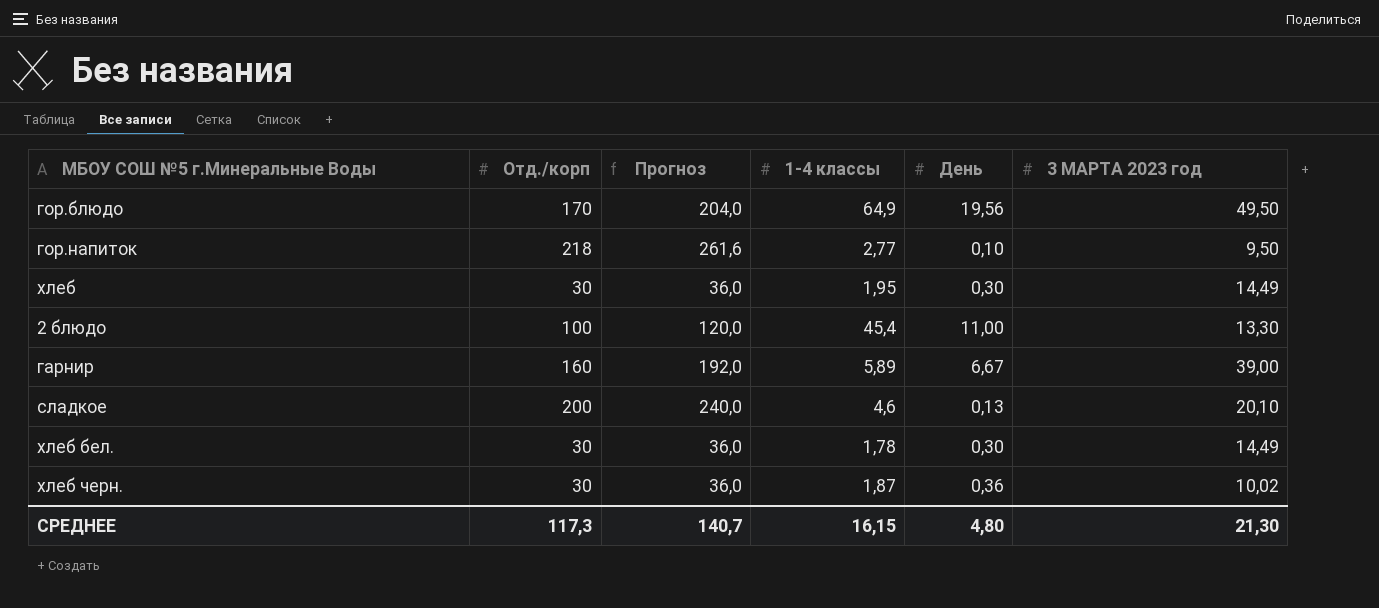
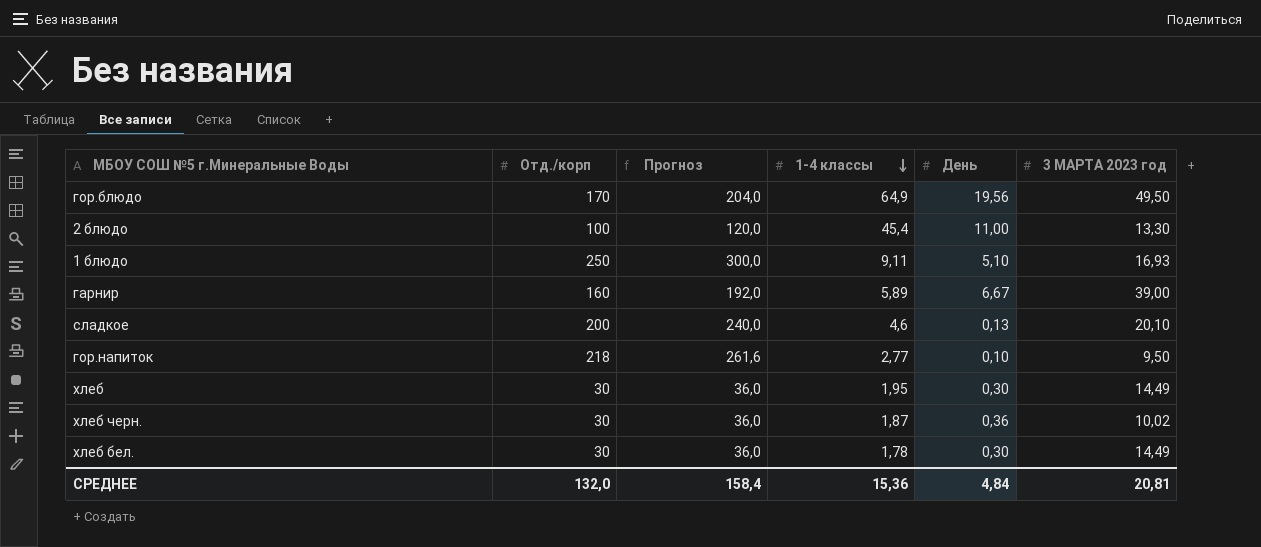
row order: none -> 1-4 классы descending
row 1 блюдо: none -> 250 | 300,0 | 9,11 | 5,10 | 16,93
СРЕДНЕЕ | Отд./корп: 117,3 -> 132,0
СРЕДНЕЕ | Прогноз: 140,7 -> 158,4
СРЕДНЕЕ | 1-4 классы: 16,15 -> 15,36
СРЕДНЕЕ | День: 4,80 -> 4,84
СРЕДНЕЕ | 3 МАРТА 2023 год: 21,30 -> 20,81

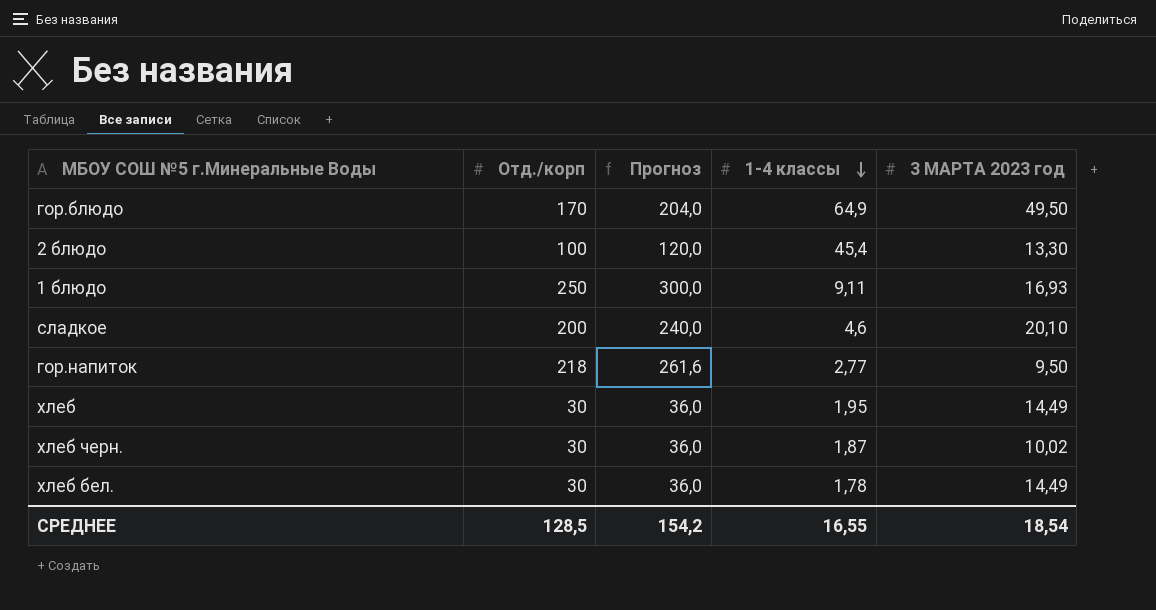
column День | position: 5 -> none
row гарнир: 160 | 192,0 | 5,89 | 6,67 | 39,00 -> none
СРЕДНЕЕ | Отд./корп: 132,0 -> 128,5
СРЕДНЕЕ | Прогноз: 158,4 -> 154,2
СРЕДНЕЕ | 1-4 классы: 15,36 -> 16,55
СРЕДНЕЕ | 3 МАРТА 2023 год: 20,81 -> 18,54

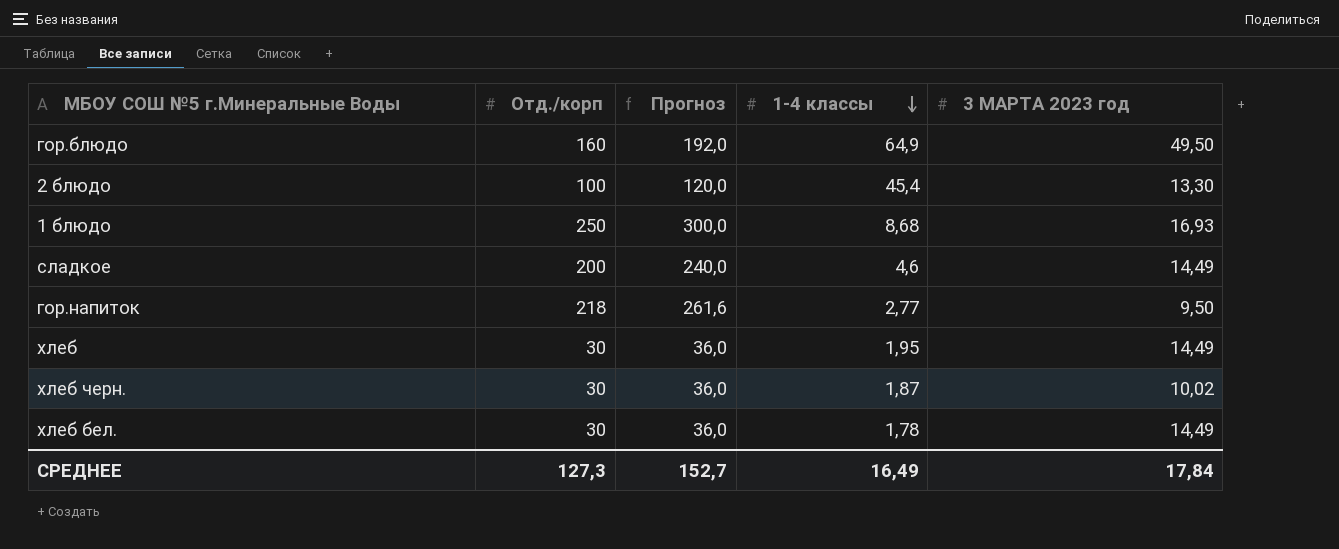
гор.блюдо | Отд./корп: 170 -> 160
гор.блюдо | Прогноз: 204,0 -> 192,0
1 блюдо | 1-4 классы: 9,11 -> 8,68
сладкое | 3 МАРТА 2023 год: 20,10 -> 14,49
СРЕДНЕЕ | Отд./корп: 128,5 -> 127,3
СРЕДНЕЕ | Прогноз: 154,2 -> 152,7
СРЕДНЕЕ | 1-4 классы: 16,55 -> 16,49
СРЕДНЕЕ | 3 МАРТА 2023 год: 18,54 -> 17,84

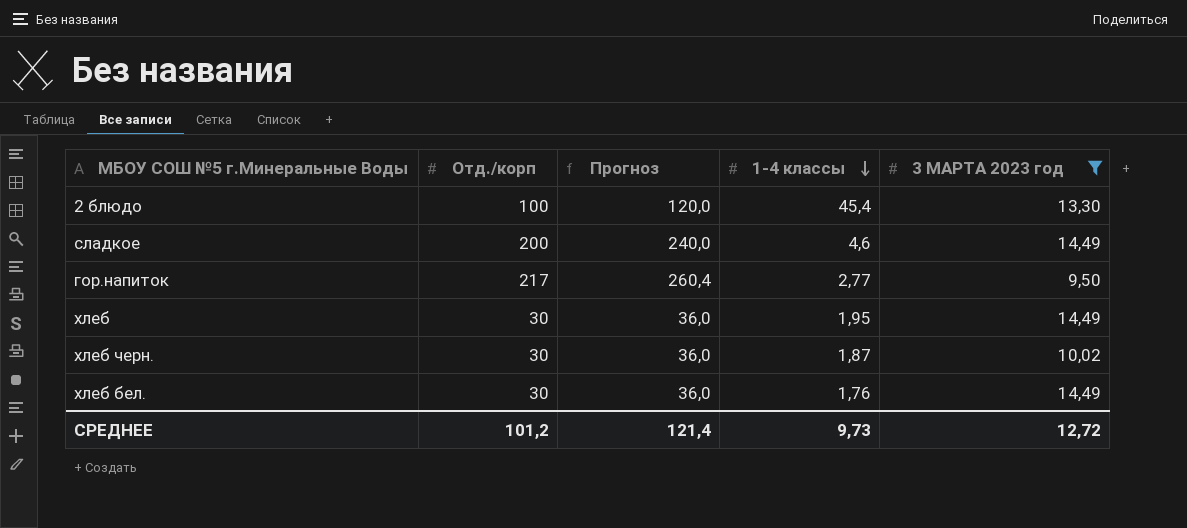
filter: none -> 3 МАРТА 2023 год <= 14,49
гор.напиток | Отд./корп: 218 -> 217
гор.напиток | Прогноз: 261,6 -> 260,4
хлеб бел. | 1-4 классы: 1,78 -> 1,76
СРЕДНЕЕ | Отд./корп: 127,3 -> 101,2
СРЕДНЕЕ | Прогноз: 152,7 -> 121,4
СРЕДНЕЕ | 1-4 классы: 16,49 -> 9,73
СРЕДНЕЕ | 3 МАРТА 2023 год: 17,84 -> 12,72

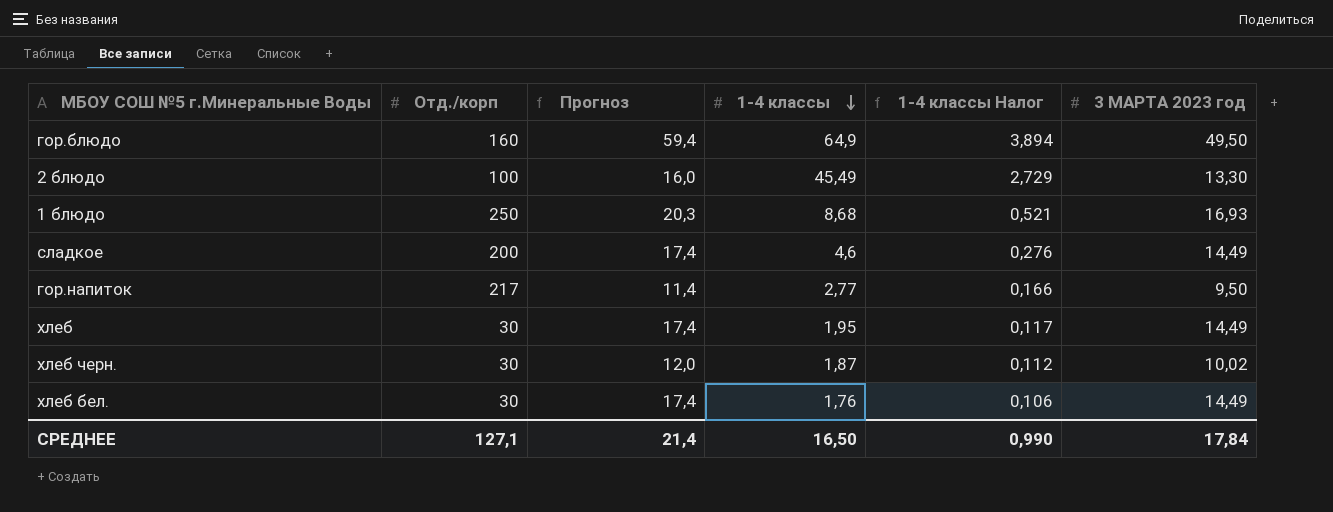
filter: 3 МАРТА 2023 год <= 14,49 -> none
column Прогноз | formula: [Отд./корп] * 1,2 -> [3 МАРТА 2023 год] * 1,2
column 1-4 классы Налог | formula: none -> [1-4 классы] * 0,06
2 блюдо | 1-4 классы: 45,4 -> 45,49
СРЕДНЕЕ | Отд./корп: 101,2 -> 127,1
СРЕДНЕЕ | Прогноз: 121,4 -> 21,4
СРЕДНЕЕ | 1-4 классы: 9,73 -> 16,50
СРЕДНЕЕ | 3 МАРТА 2023 год: 12,72 -> 17,84

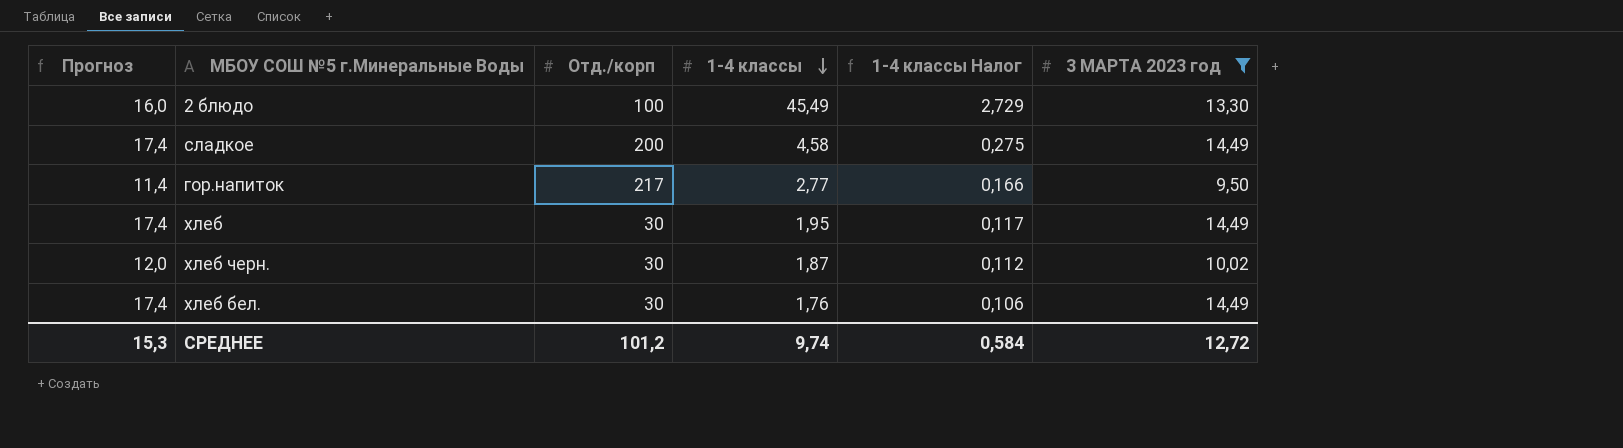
filter: none -> 3 МАРТА 2023 год <= 14,49
column Прогноз | position: 3 -> 1
сладкое | 1-4 классы: 4,6 -> 4,58
сладкое | 1-4 классы Налог: 0,276 -> 0,275
СРЕДНЕЕ | Прогноз: 21,4 -> 15,3
СРЕДНЕЕ | Отд./корп: 127,1 -> 101,2
СРЕДНЕЕ | 1-4 классы: 16,50 -> 9,74
СРЕДНЕЕ | 1-4 классы Налог: 0,990 -> 0,584
СРЕДНЕЕ | 3 МАРТА 2023 год: 17,84 -> 12,72

